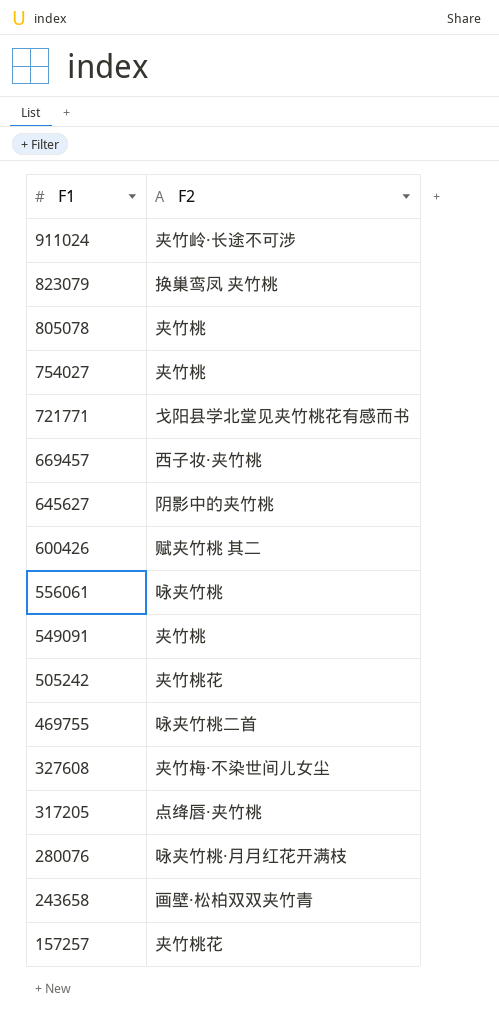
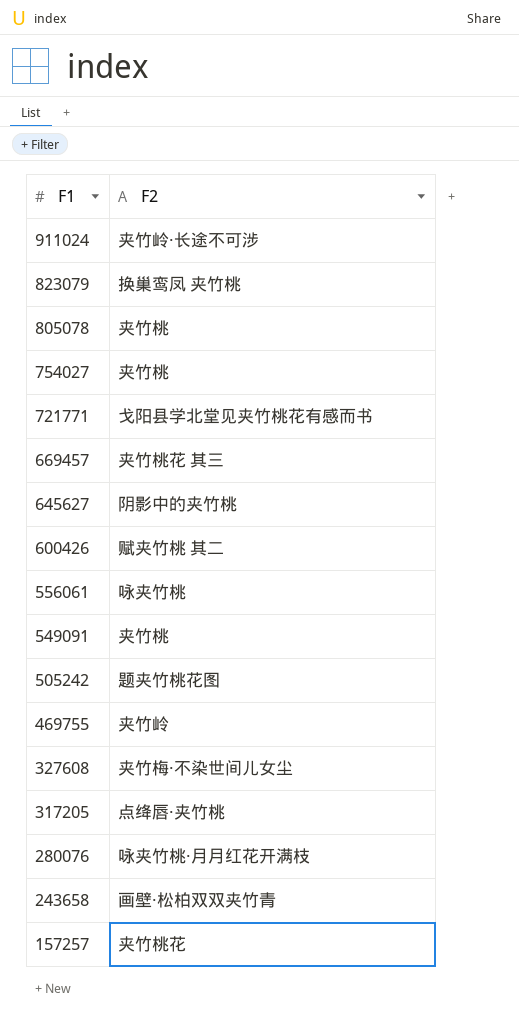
669457 | F2: 西子妆·夹竹桃 -> 夹竹桃花 其三
505242 | F2: 夹竹桃花 -> 题夹竹桃花图
469755 | F2: 咏夹竹桃二首 -> 夹竹岭

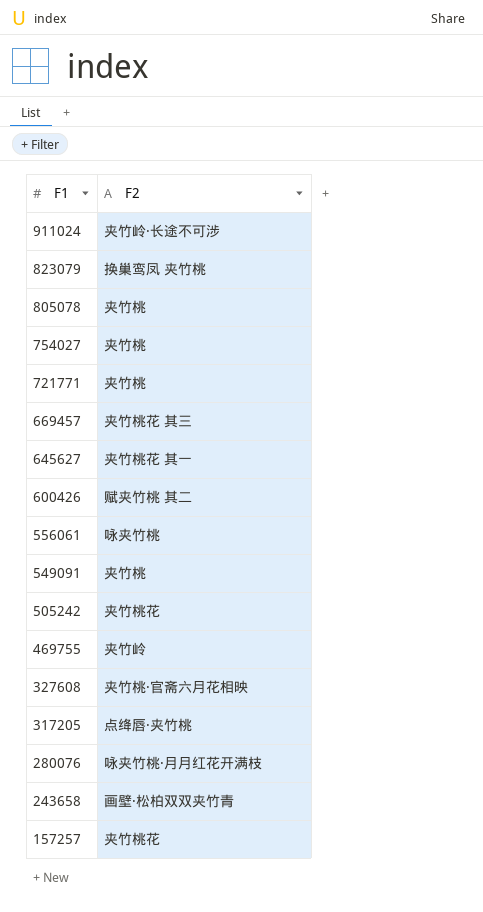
721771 | F2: 戈阳县学北堂见夹竹桃花有感而书 -> 夹竹桃
645627 | F2: 阴影中的夹竹桃 -> 夹竹桃花 其一
505242 | F2: 题夹竹桃花图 -> 夹竹桃花
327608 | F2: 夹竹梅·不染世间儿女尘 -> 夹竹桃·官斋六月花相映

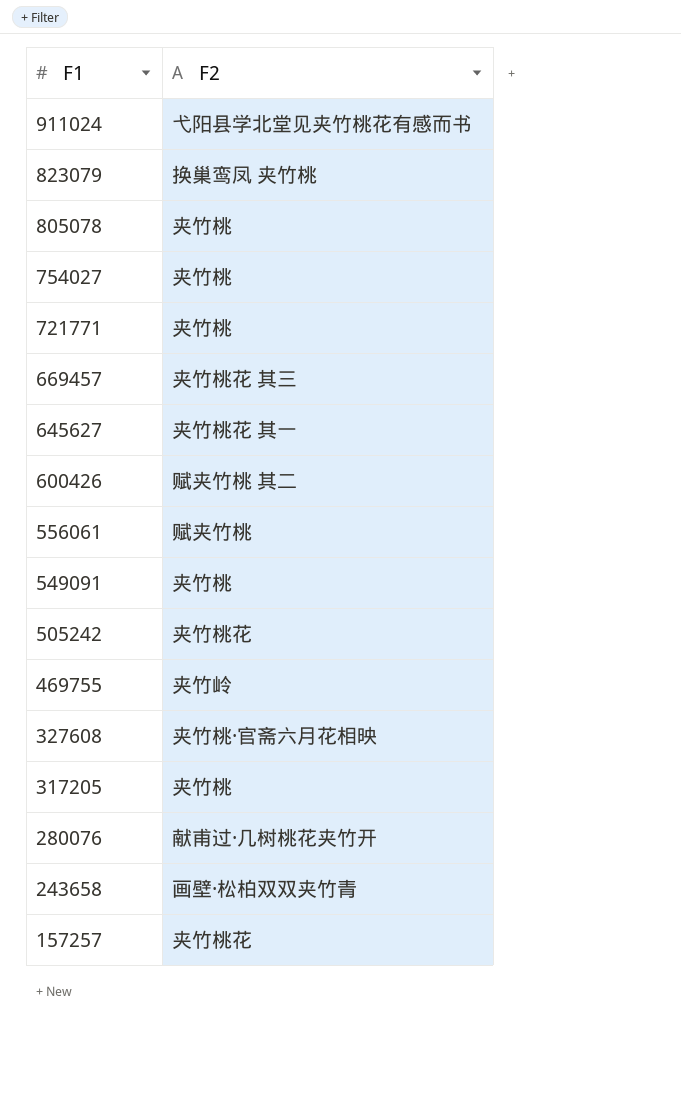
911024 | F2: 夹竹岭·长途不可涉 -> 弋阳县学北堂见夹竹桃花有感而书
556061 | F2: 咏夹竹桃 -> 赋夹竹桃
317205 | F2: 点绛唇·夹竹桃 -> 夹竹桃
280076 | F2: 咏夹竹桃·月月红花开满枝 -> 献甫过·几树桃花夹竹开

